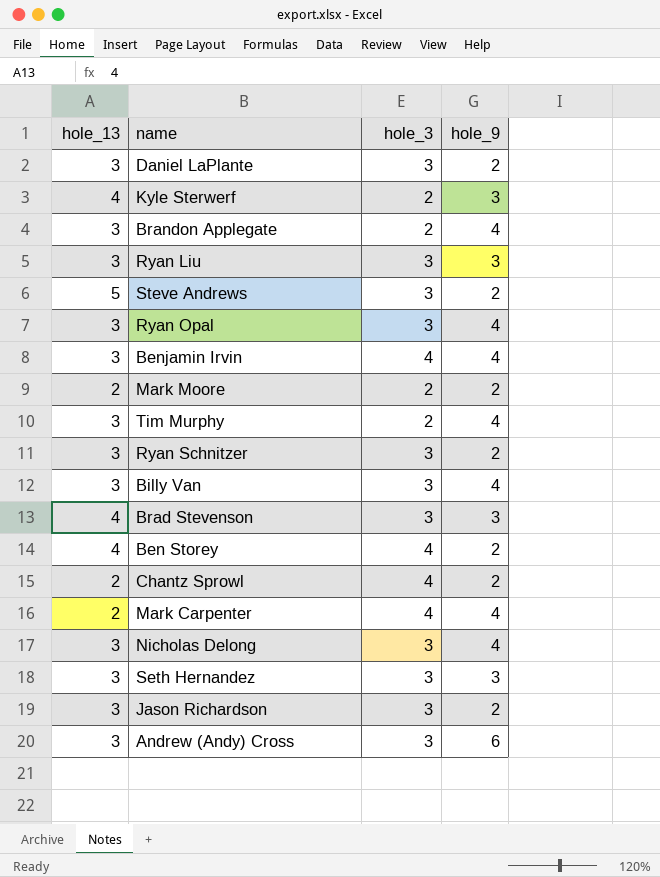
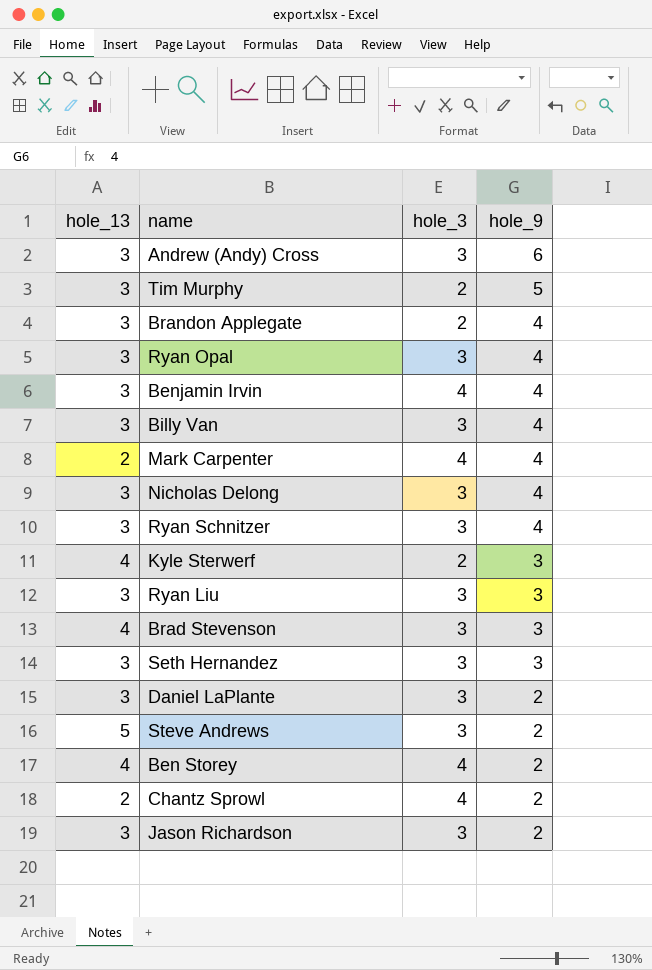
row order: none -> hole_9 descending
row Mark Moore: 2 | 2 | 2 -> none
Tim Murphy | hole_9: 4 -> 5
Ryan Schnitzer | hole_9: 2 -> 4

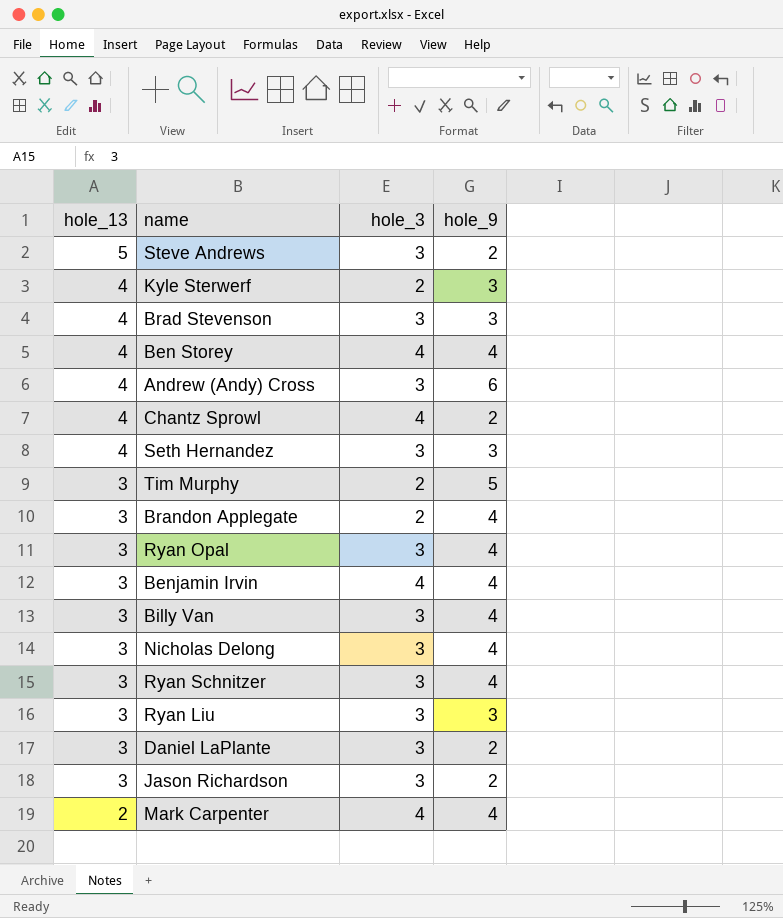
row order: hole_9 descending -> hole_13 descending
Ben Storey | hole_9: 2 -> 4
Andrew (Andy) Cross | hole_13: 3 -> 4
Chantz Sprowl | hole_13: 2 -> 4
Seth Hernandez | hole_13: 3 -> 4

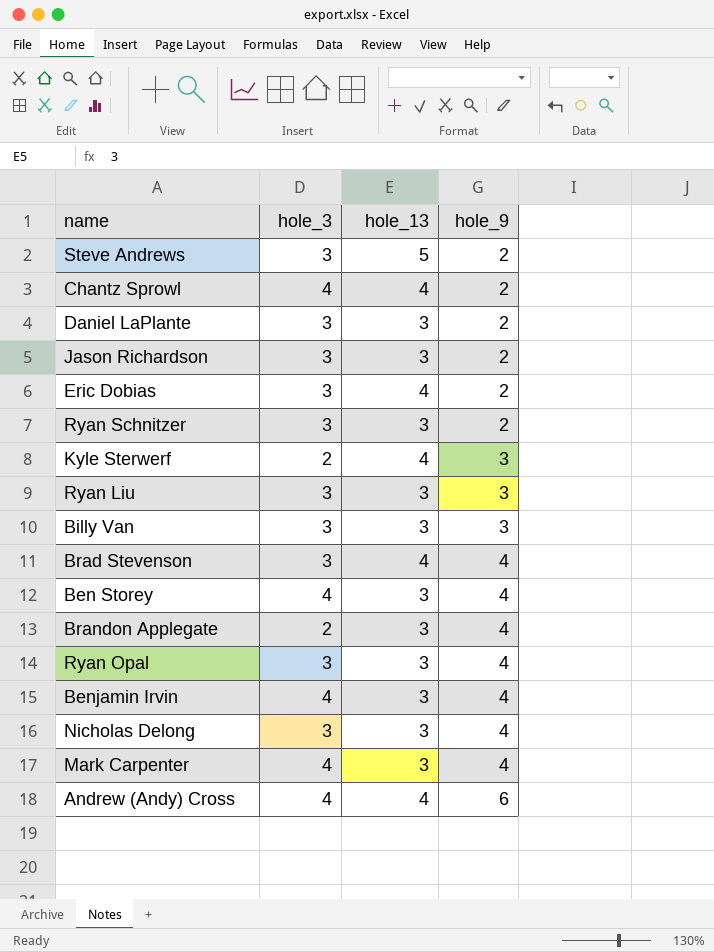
row order: hole_13 descending -> hole_9 ascending
column hole_13 | position: 1 -> 3
row Seth Hernandez: 4 | 3 | 3 -> none
row Tim Murphy: 3 | 2 | 5 -> none
row Eric Dobias: none -> 3 | 4 | 2
Ryan Schnitzer | hole_9: 4 -> 2
Billy Van | hole_9: 4 -> 3
Brad Stevenson | hole_9: 3 -> 4
Ben Storey | hole_13: 4 -> 3
Mark Carpenter | hole_13: 2 -> 3
Andrew (Andy) Cross | hole_3: 3 -> 4

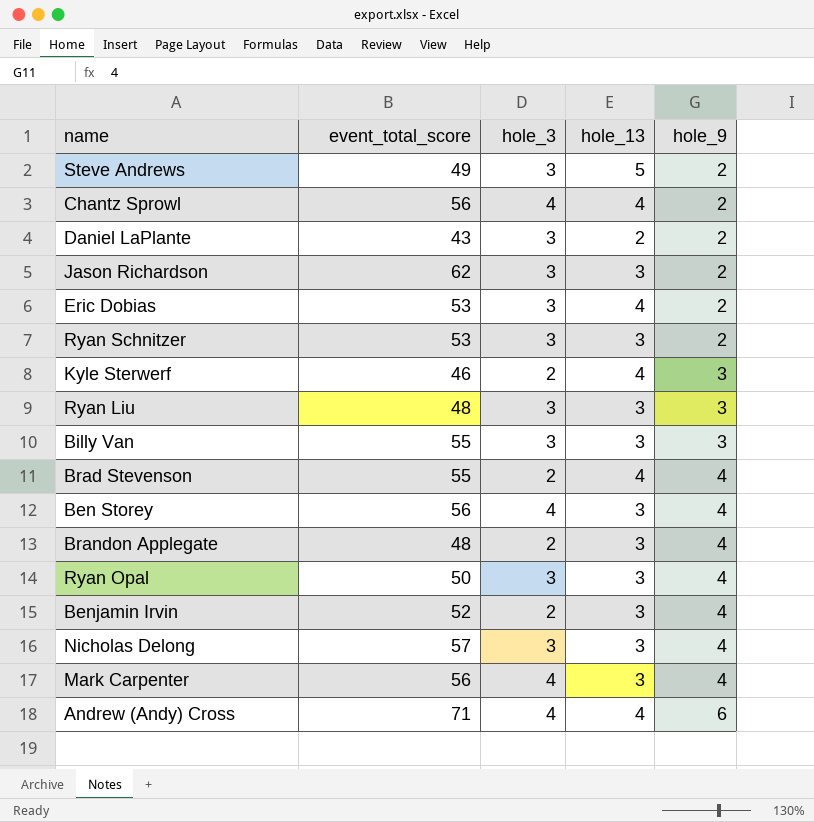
column event_total_score | position: none -> 2
Daniel LaPlante | hole_13: 3 -> 2
Brad Stevenson | hole_3: 3 -> 2
Benjamin Irvin | hole_3: 4 -> 2

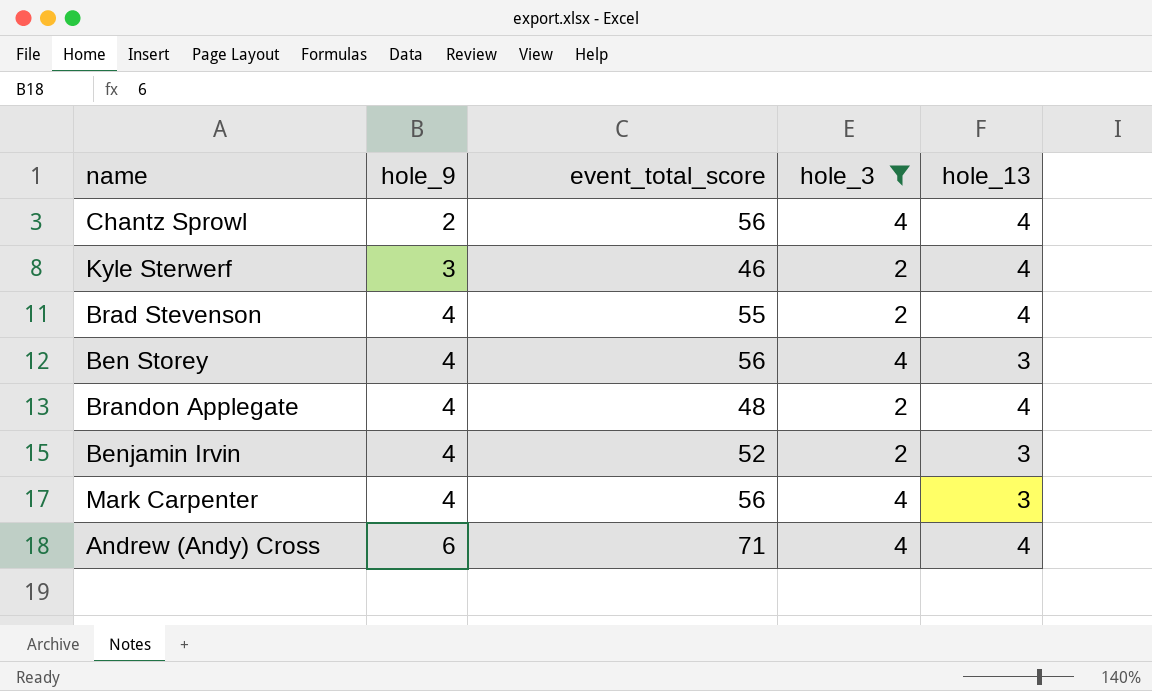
filter: none -> hole_3 != 3
column hole_9 | position: 5 -> 2
Brandon Applegate | hole_13: 3 -> 4

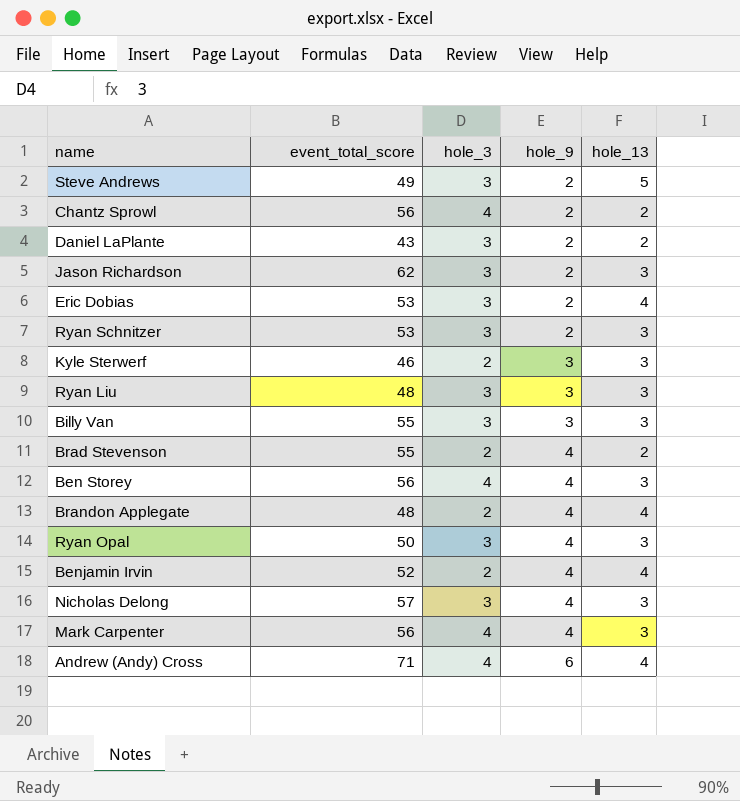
filter: hole_3 != 3 -> none
column hole_9 | position: 2 -> 4
Chantz Sprowl | hole_13: 4 -> 2
Kyle Sterwerf | hole_13: 4 -> 3
Brad Stevenson | hole_13: 4 -> 2
Benjamin Irvin | hole_13: 3 -> 4

